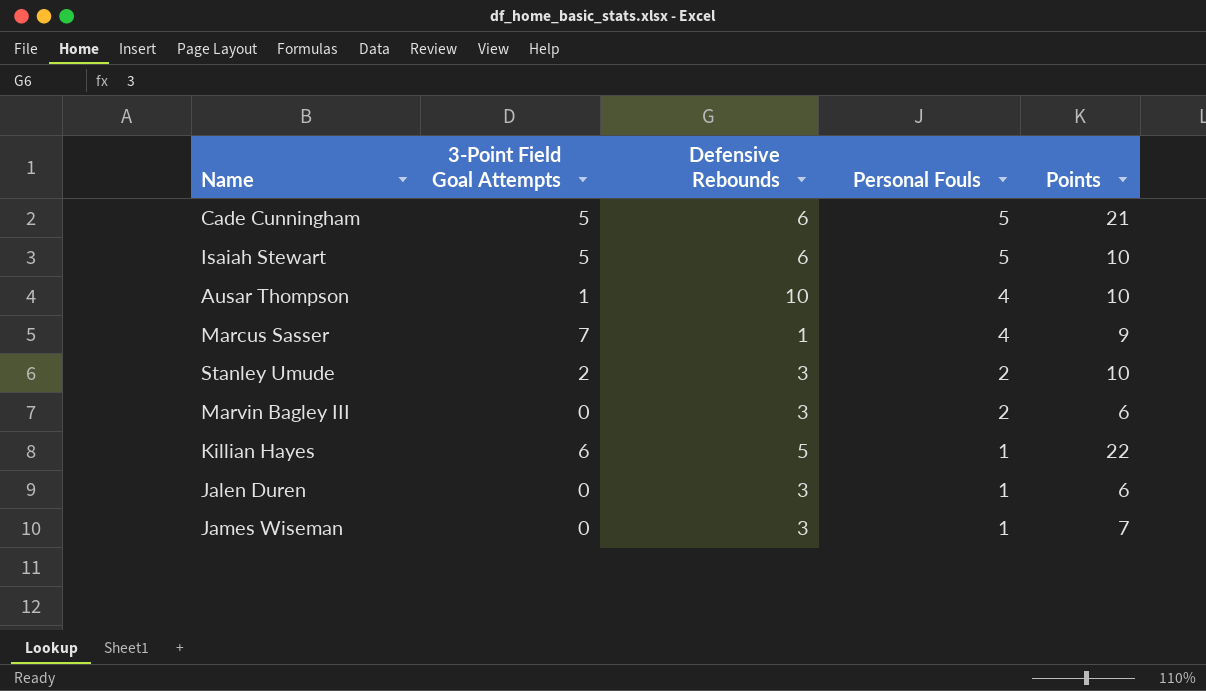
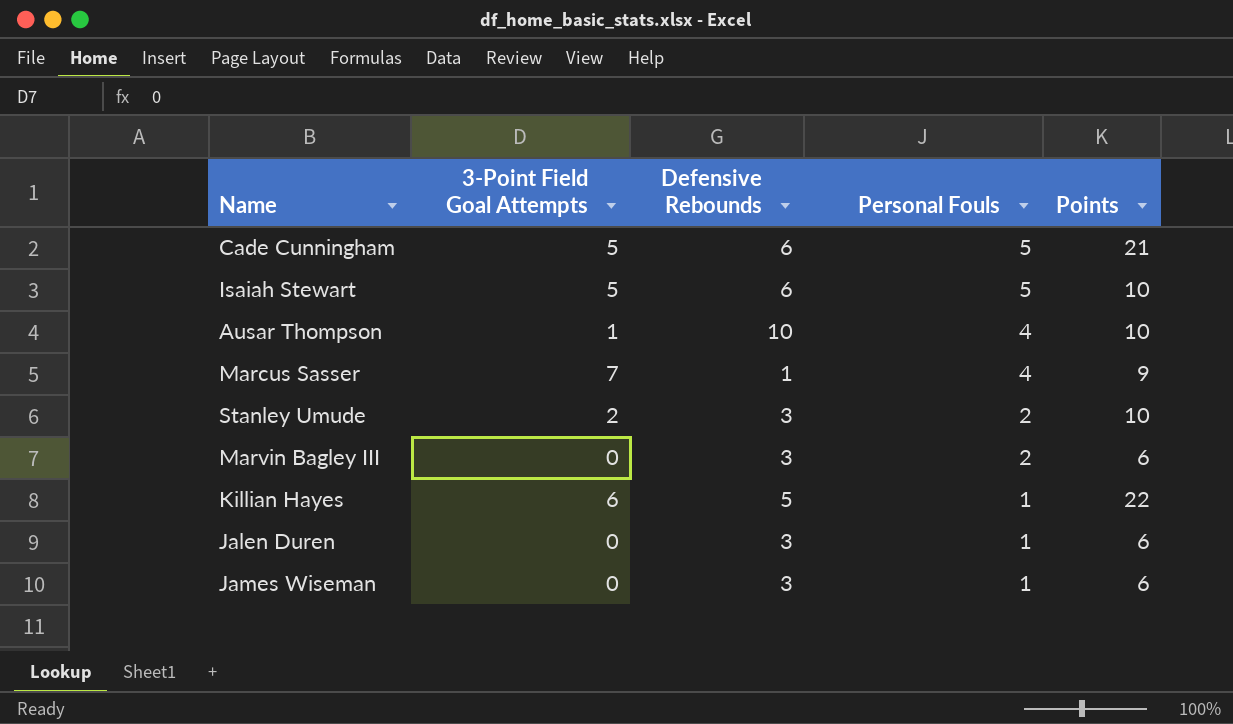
James Wiseman | Points: 7 -> 6

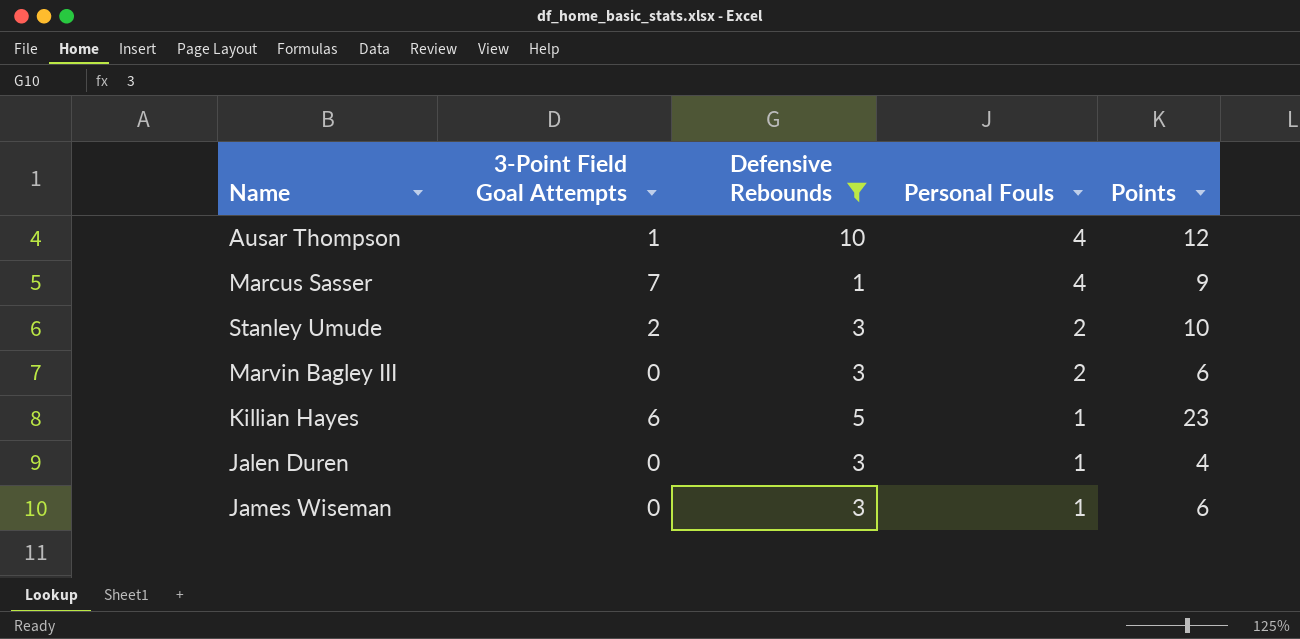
filter: none -> Defensive Rebounds != 6
Ausar Thompson | Points: 10 -> 12
Killian Hayes | Points: 22 -> 23
Jalen Duren | Points: 6 -> 4

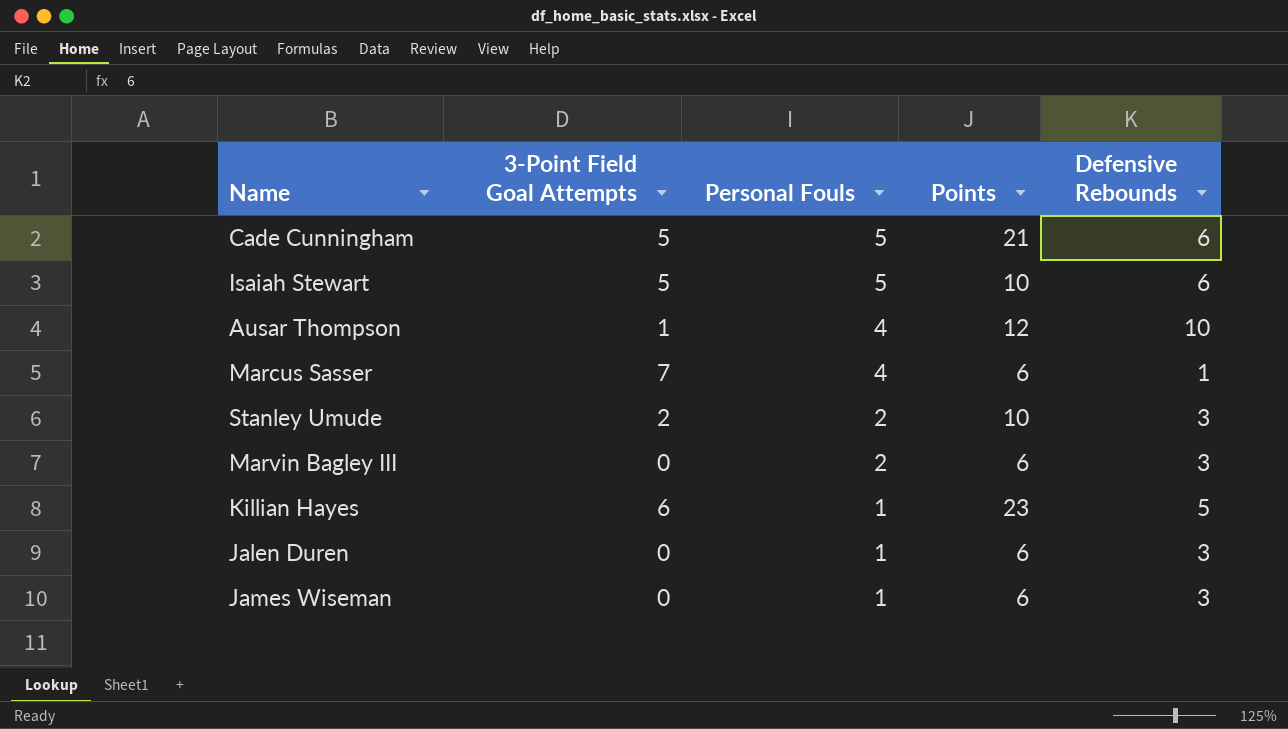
filter: Defensive Rebounds != 6 -> none
column Defensive Rebounds | position: 3 -> 5
Marcus Sasser | Points: 9 -> 6
Jalen Duren | Points: 4 -> 6

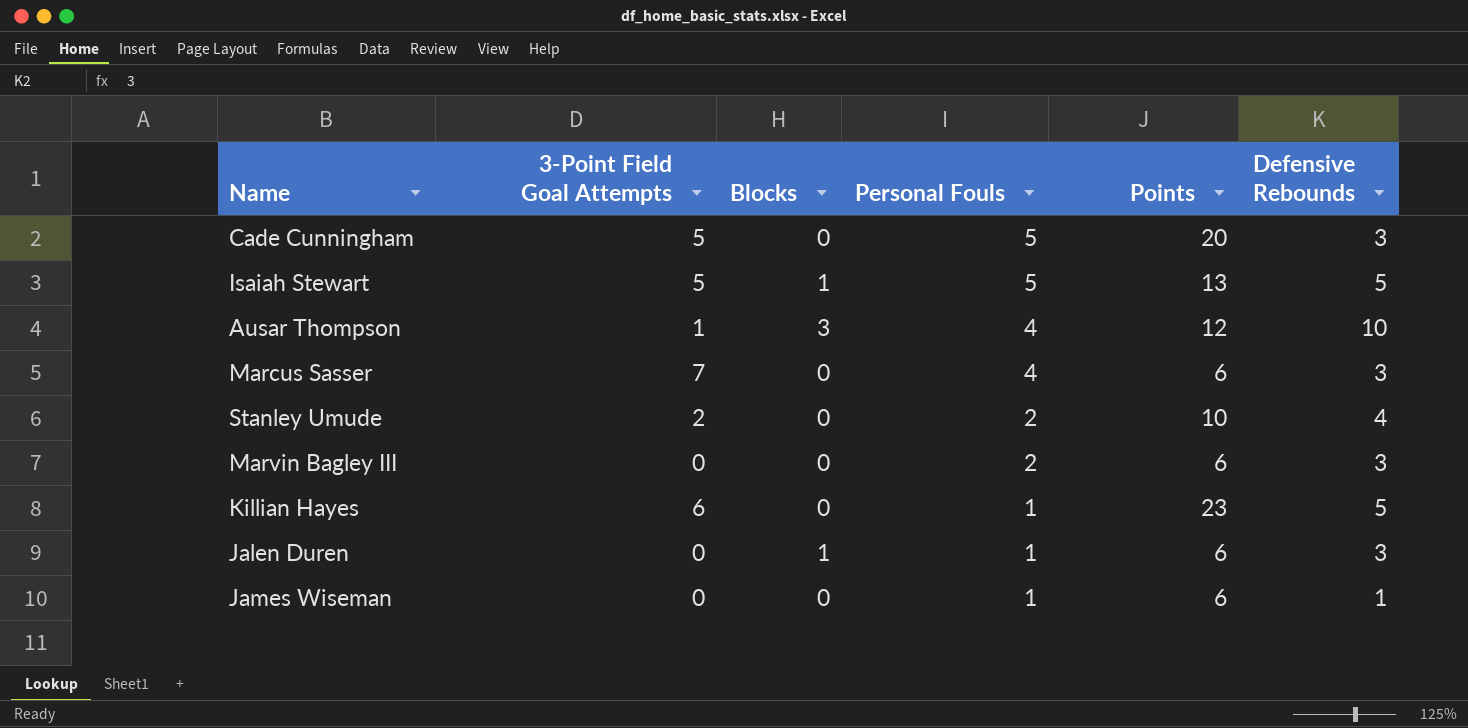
column Blocks | position: none -> 3
Cade Cunningham | Points: 21 -> 20
Cade Cunningham | Defensive Rebounds: 6 -> 3
Isaiah Stewart | Points: 10 -> 13
Isaiah Stewart | Defensive Rebounds: 6 -> 5
Marcus Sasser | Defensive Rebounds: 1 -> 3
Stanley Umude | Defensive Rebounds: 3 -> 4
James Wiseman | Defensive Rebounds: 3 -> 1

